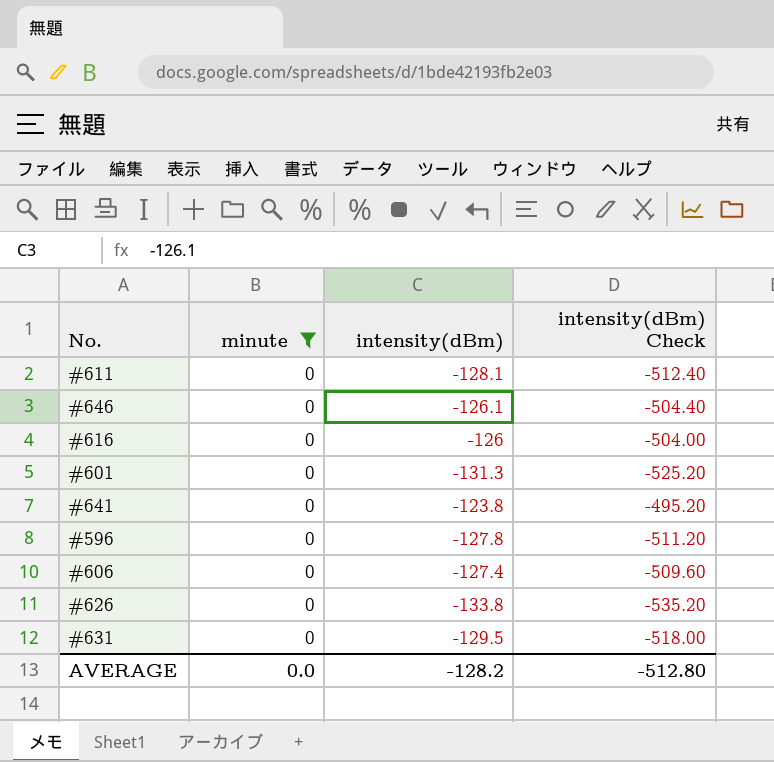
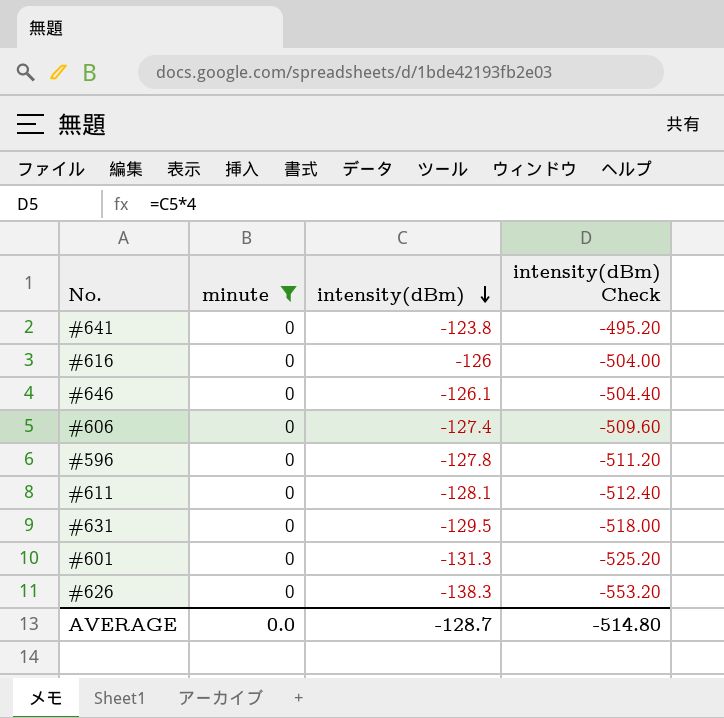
row order: none -> intensity(dBm) descending
#626 | intensity(dBm): -133.8 -> -138.3
#626 | intensity(dBm) Check: -535.20 -> -553.20
AVERAGE | intensity(dBm): -128.2 -> -128.7
AVERAGE | intensity(dBm) Check: -512.80 -> -514.80

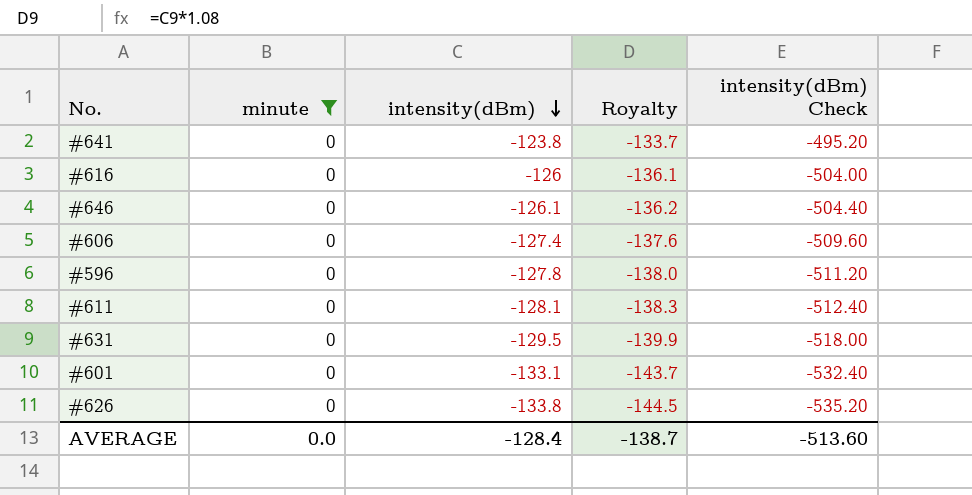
column Royalty | formula: none -> [intensity(dBm)] * 1.08
#601 | intensity(dBm): -131.3 -> -133.1
#601 | intensity(dBm) Check: -525.20 -> -532.40
#626 | intensity(dBm): -138.3 -> -133.8
#626 | intensity(dBm) Check: -553.20 -> -535.20
AVERAGE | intensity(dBm): -128.7 -> -128.4
AVERAGE | intensity(dBm) Check: -514.80 -> -513.60

